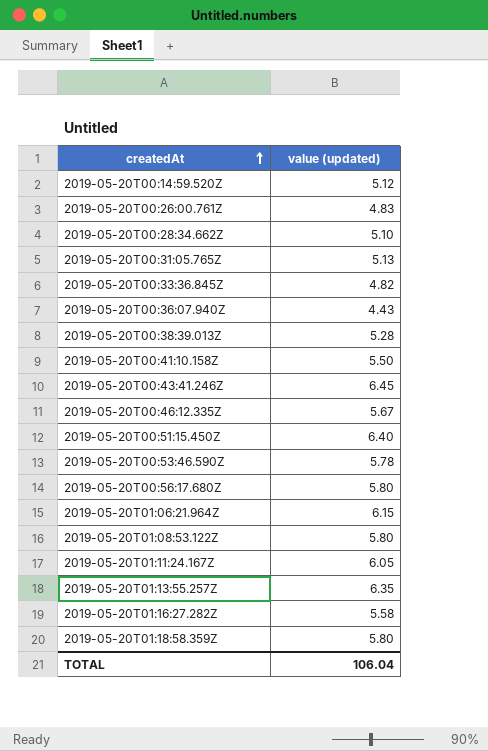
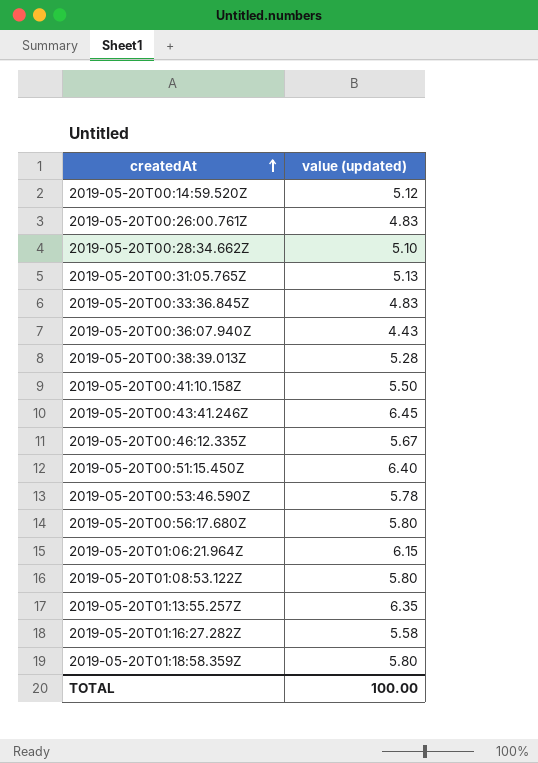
row 2019-05-20T01:11:24.167Z: 6.05 -> none
2019-05-20T00:33:36.845Z | value (updated): 4.82 -> 4.83
TOTAL | value (updated): 106.04 -> 100.00

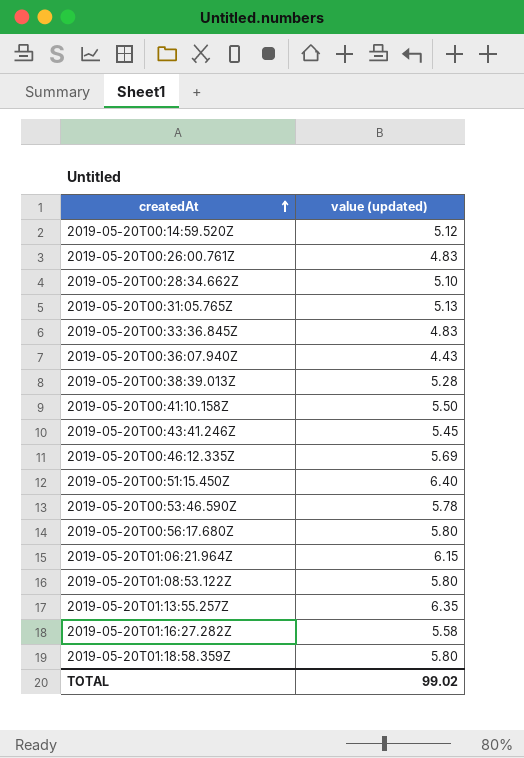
2019-05-20T00:43:41.246Z | value (updated): 6.45 -> 5.45
2019-05-20T00:46:12.335Z | value (updated): 5.67 -> 5.69
TOTAL | value (updated): 100.00 -> 99.02

